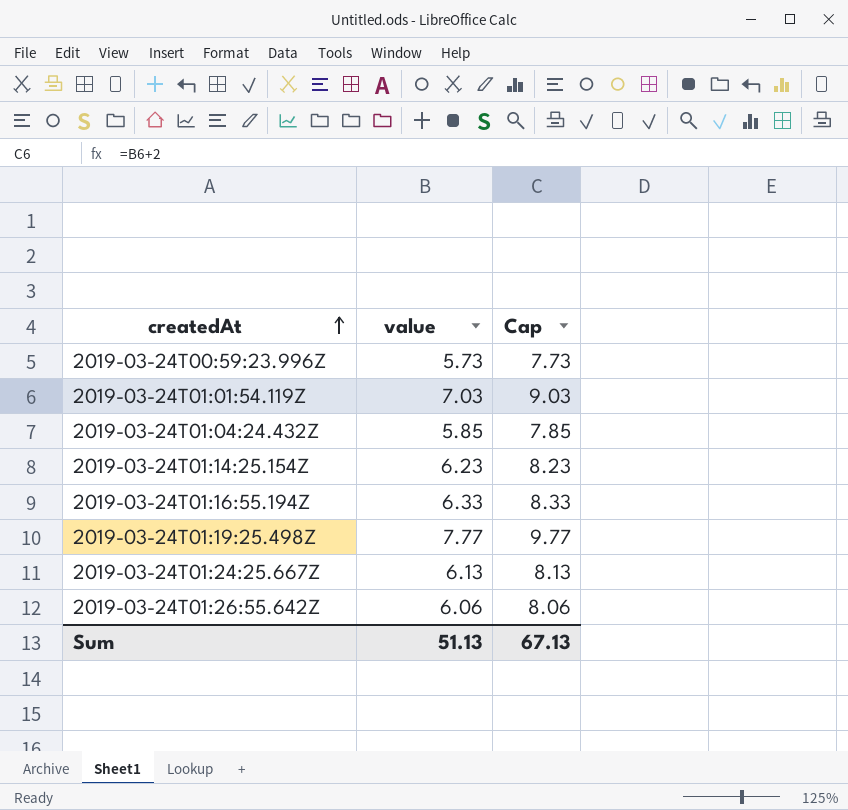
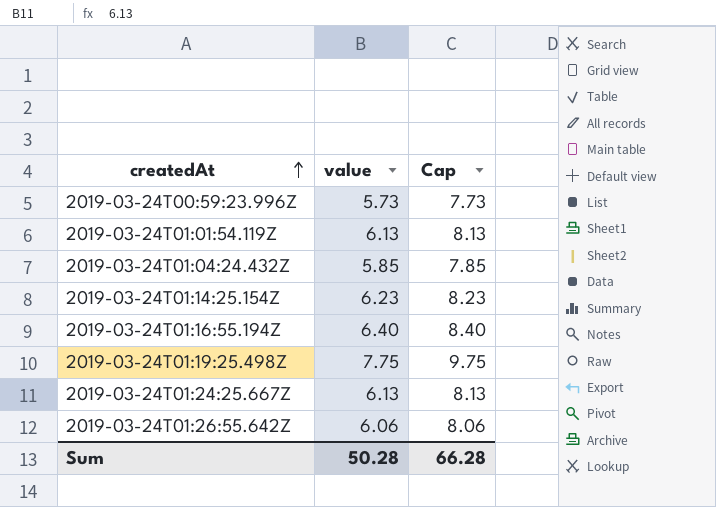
2019-03-24T01:01:54.119Z | value: 7.03 -> 6.13
2019-03-24T01:01:54.119Z | Cap: 9.03 -> 8.13
2019-03-24T01:16:55.194Z | value: 6.33 -> 6.40
2019-03-24T01:16:55.194Z | Cap: 8.33 -> 8.40
2019-03-24T01:19:25.498Z | value: 7.77 -> 7.75
2019-03-24T01:19:25.498Z | Cap: 9.77 -> 9.75
Sum | value: 51.13 -> 50.28
Sum | Cap: 67.13 -> 66.28

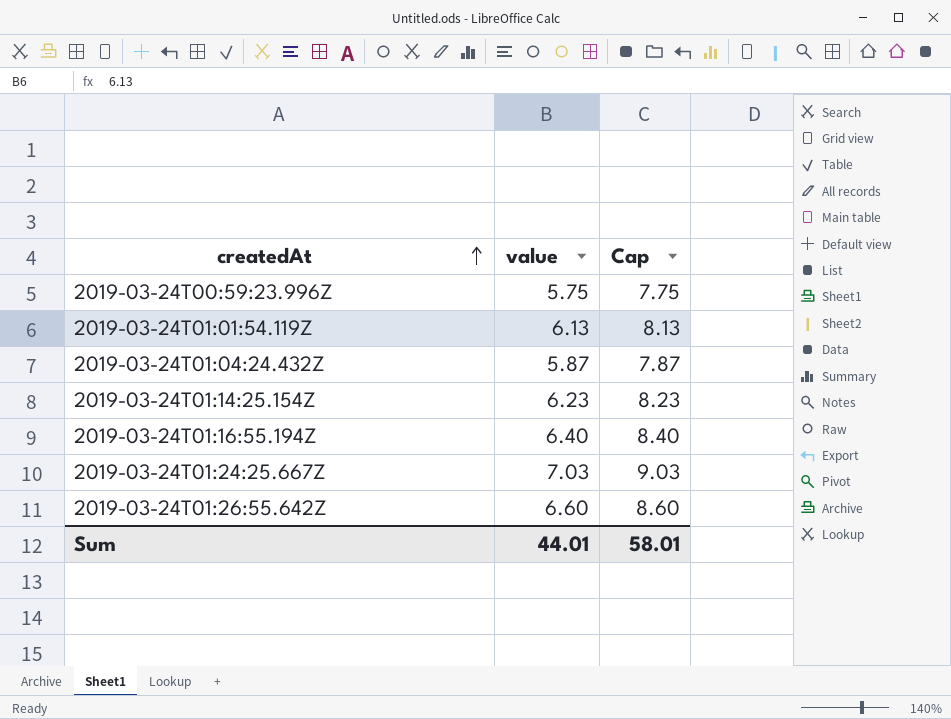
row 2019-03-24T01:19:25.498Z: 7.75 | 9.75 -> none
2019-03-24T00:59:23.996Z | value: 5.73 -> 5.75
2019-03-24T00:59:23.996Z | Cap: 7.73 -> 7.75
2019-03-24T01:04:24.432Z | value: 5.85 -> 5.87
2019-03-24T01:04:24.432Z | Cap: 7.85 -> 7.87
2019-03-24T01:24:25.667Z | value: 6.13 -> 7.03
2019-03-24T01:24:25.667Z | Cap: 8.13 -> 9.03
2019-03-24T01:26:55.642Z | value: 6.06 -> 6.60
2019-03-24T01:26:55.642Z | Cap: 8.06 -> 8.60
Sum | value: 50.28 -> 44.01
Sum | Cap: 66.28 -> 58.01

